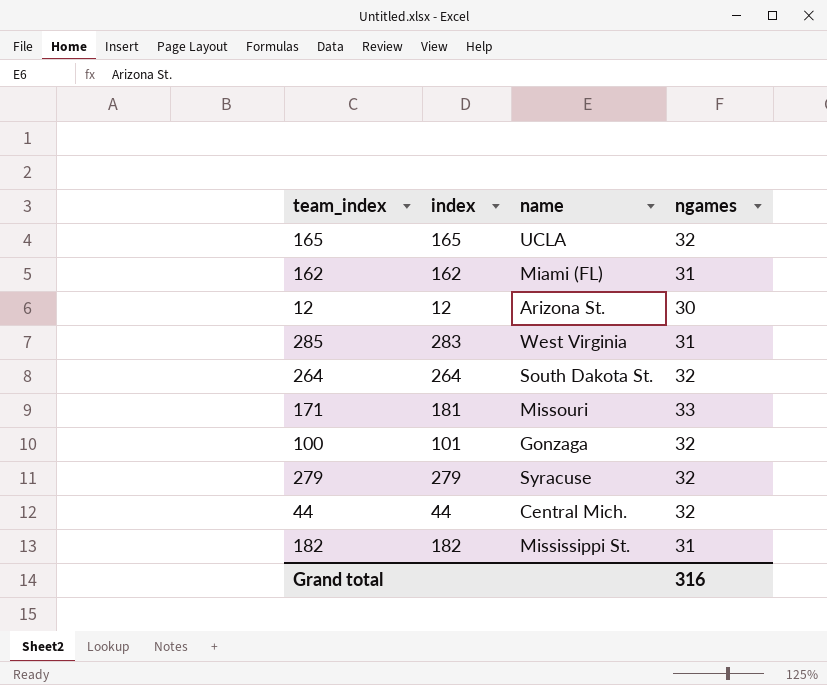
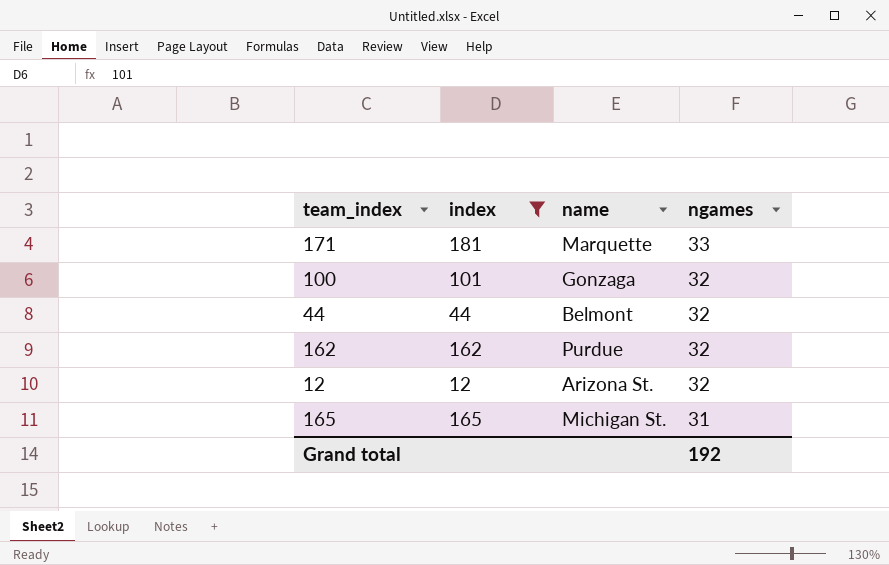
filter: none -> index <= 181
row order: none -> ngames descending
171 | name: Missouri -> Marquette
44 | name: Central Mich. -> Belmont
162 | name: Miami (FL) -> Purdue
162 | ngames: 31 -> 32
12 | ngames: 30 -> 32
165 | name: UCLA -> Michigan St.
165 | ngames: 32 -> 31
Grand total | ngames: 316 -> 192

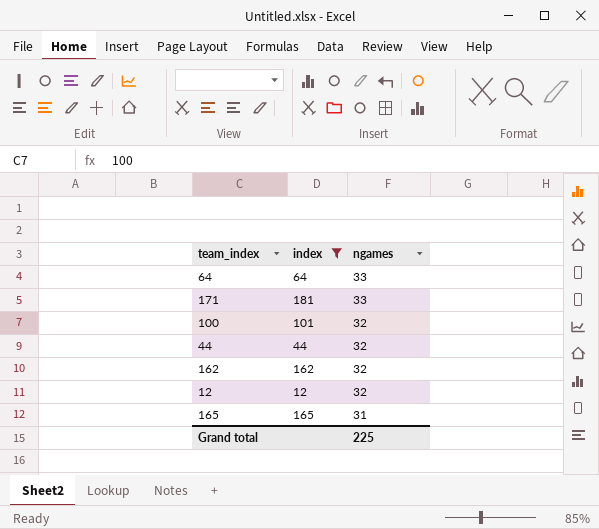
column name | position: 3 -> none
row 64: none -> 64 | 33
Grand total | ngames: 192 -> 225

